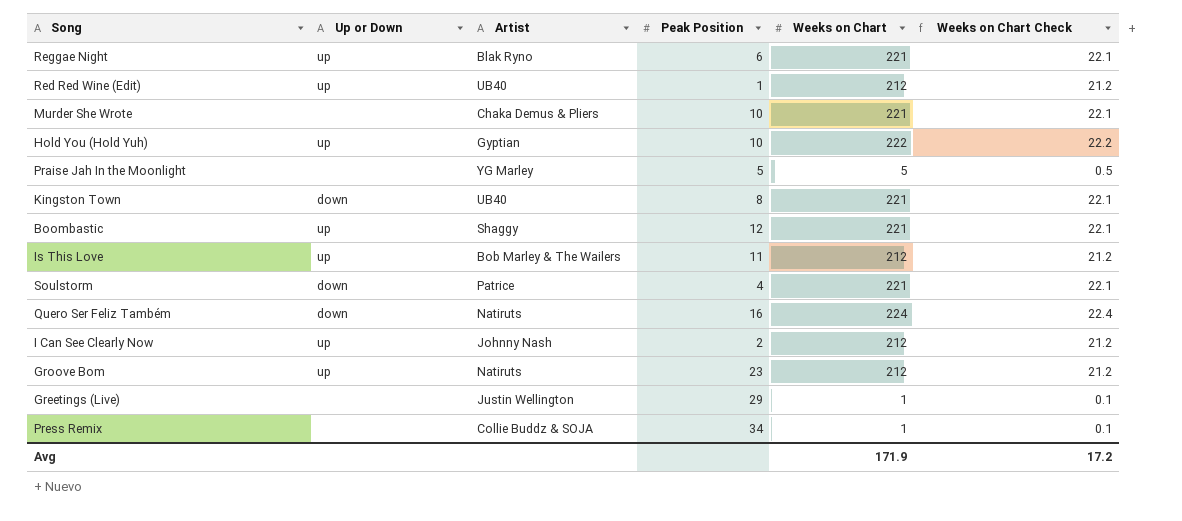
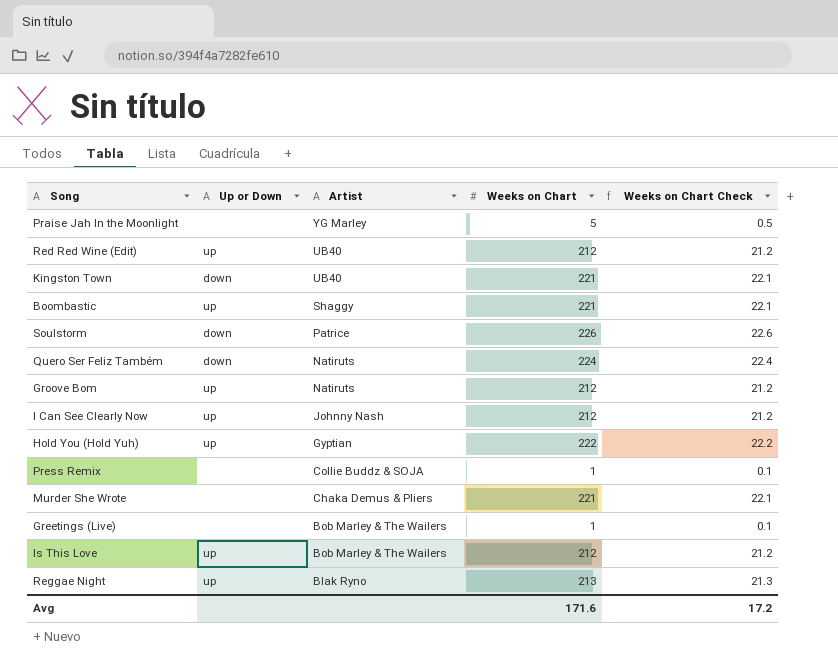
row order: none -> Artist descending
column Peak Position | position: 4 -> none
Soulstorm | Weeks on Chart: 221 -> 226
Soulstorm | Weeks on Chart Check: 22.1 -> 22.6
Greetings (Live) | Artist: Justin Wellington -> Bob Marley & The Wailers
Reggae Night | Weeks on Chart: 221 -> 213
Reggae Night | Weeks on Chart Check: 22.1 -> 21.3
Avg | Weeks on Chart: 171.9 -> 171.6

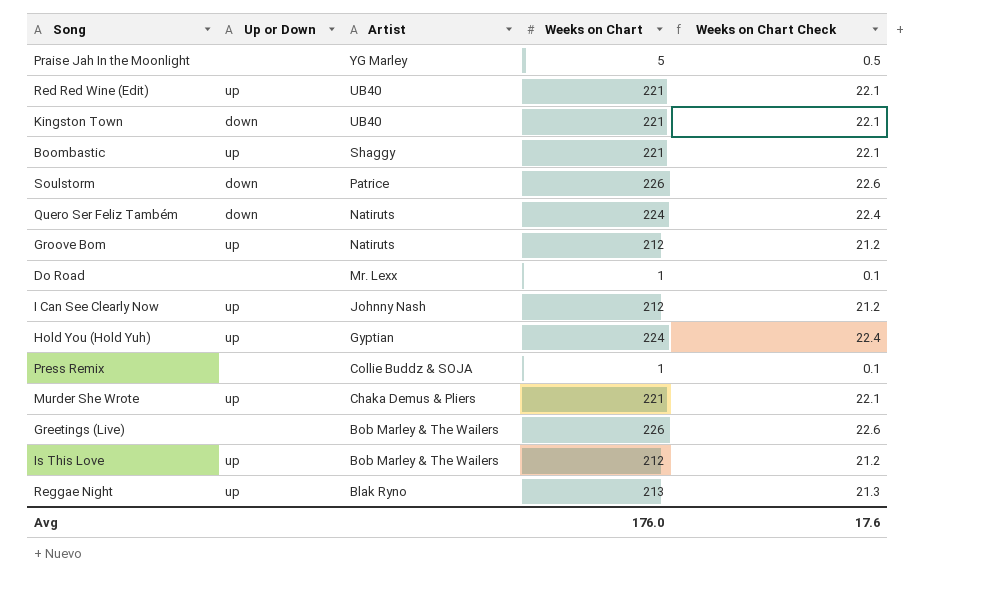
Red Red Wine (Edit) | Weeks on Chart: 212 -> 221
Red Red Wine (Edit) | Weeks on Chart Check: 21.2 -> 22.1
row Do Road: none -> none | Mr. Lexx | 1 | 0.1
Hold You (Hold Yuh) | Weeks on Chart: 222 -> 224
Hold You (Hold Yuh) | Weeks on Chart Check: 22.2 -> 22.4
Murder She Wrote | Up or Down: none -> up
Greetings (Live) | Weeks on Chart: 1 -> 226
Greetings (Live) | Weeks on Chart Check: 0.1 -> 22.6
Avg | Weeks on Chart: 171.6 -> 176.0
Avg | Weeks on Chart Check: 17.2 -> 17.6

